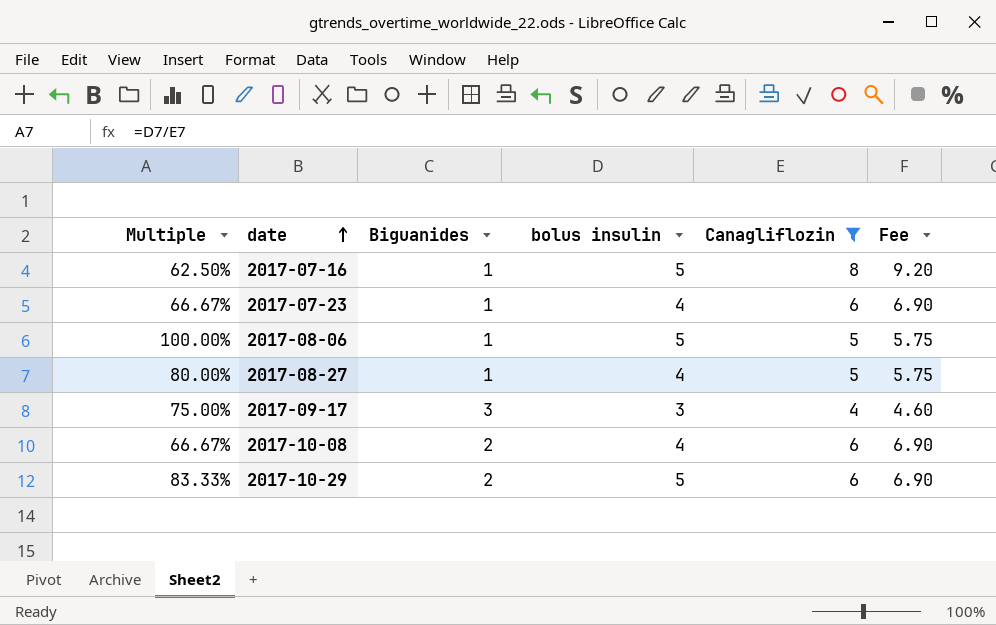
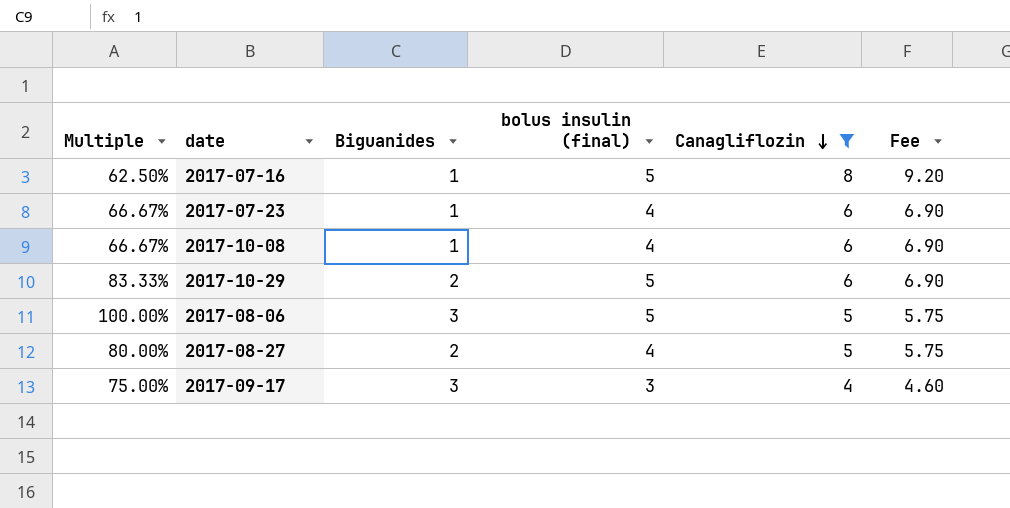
row order: date ascending -> Canagliflozin descending
column name: bolus insulin -> bolus insulin (final)
2017-10-08 | Biguanides: 2 -> 1
2017-08-06 | Biguanides: 1 -> 3
2017-08-27 | Biguanides: 1 -> 2

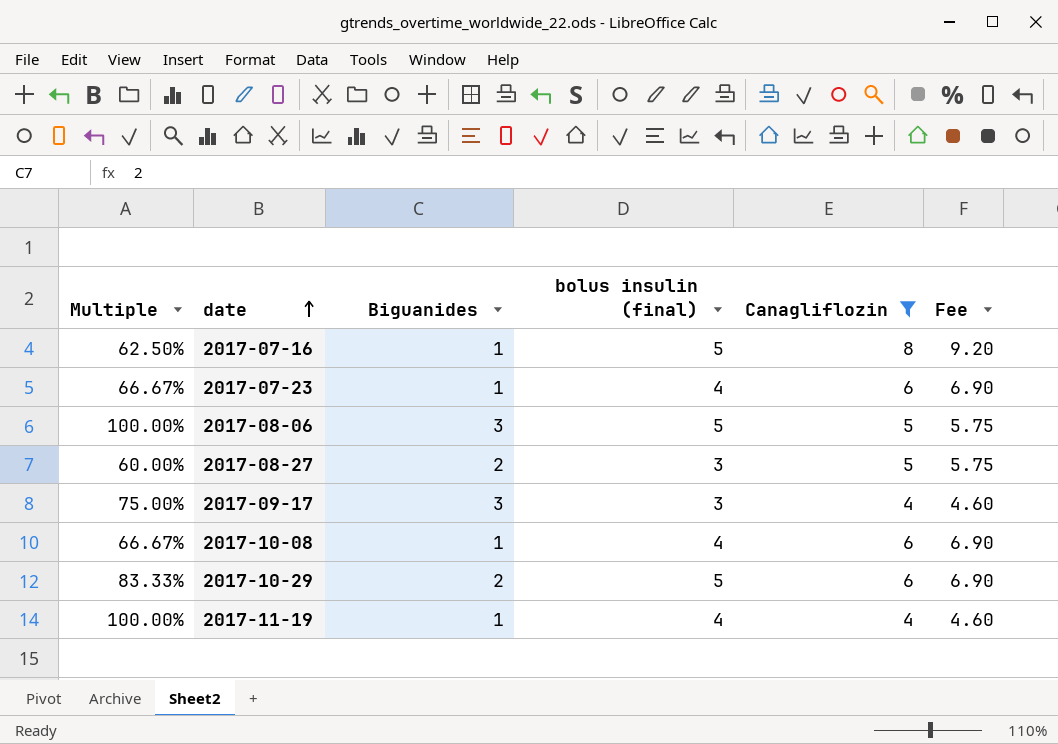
row order: Canagliflozin descending -> date ascending
2017-08-27 | Multiple: 80.00% -> 60.00%
2017-08-27 | bolus insulin (final): 4 -> 3
row 2017-11-19: none -> 100.00% | 1 | 4 | 4 | 4.60

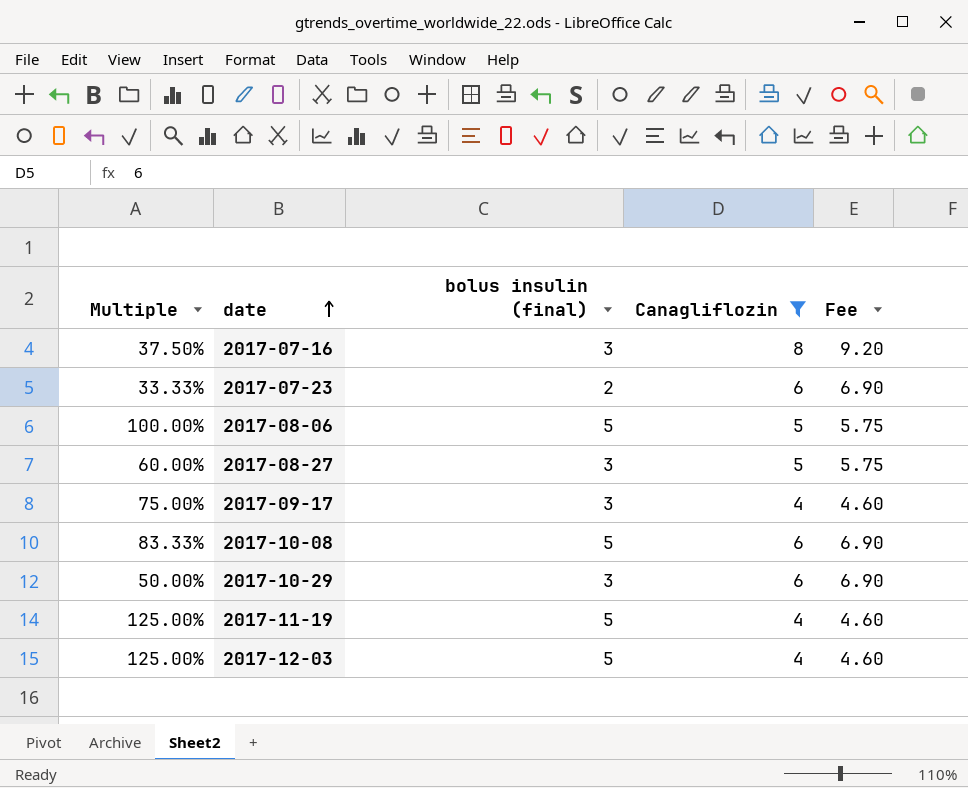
column Biguanides | position: 3 -> none
2017-07-16 | Multiple: 62.50% -> 37.50%
2017-07-16 | bolus insulin (final): 5 -> 3
2017-07-23 | Multiple: 66.67% -> 33.33%
2017-07-23 | bolus insulin (final): 4 -> 2
2017-10-08 | Multiple: 66.67% -> 83.33%
2017-10-08 | bolus insulin (final): 4 -> 5
2017-10-29 | Multiple: 83.33% -> 50.00%
2017-10-29 | bolus insulin (final): 5 -> 3
2017-11-19 | Multiple: 100.00% -> 125.00%
2017-11-19 | bolus insulin (final): 4 -> 5
row 2017-12-03: none -> 125.00% | 5 | 4 | 4.60

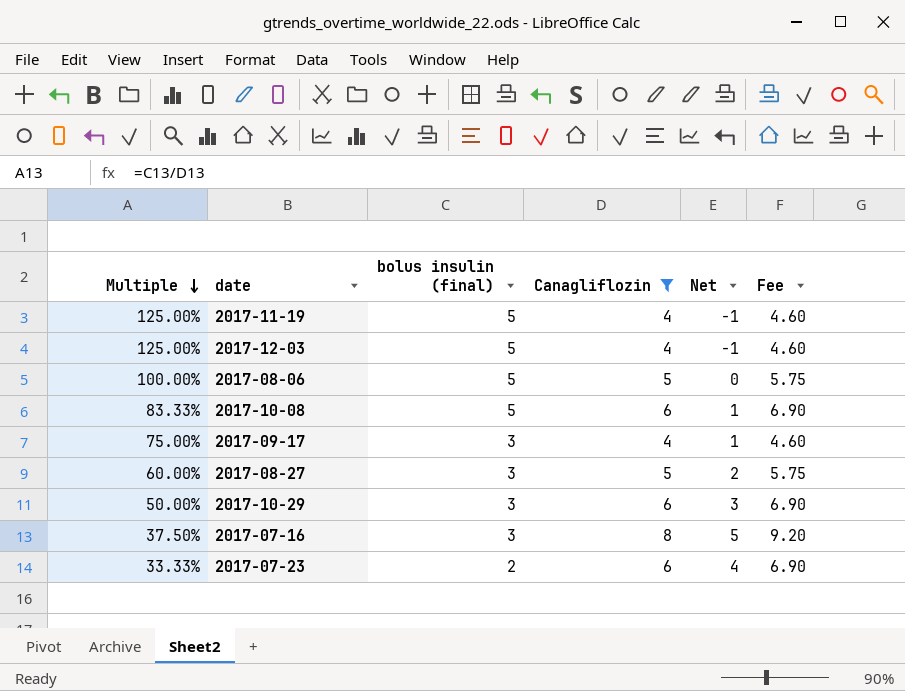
row order: date ascending -> Multiple descending
column Net | formula: none -> [Canagliflozin] - [bolus insulin (final)]

